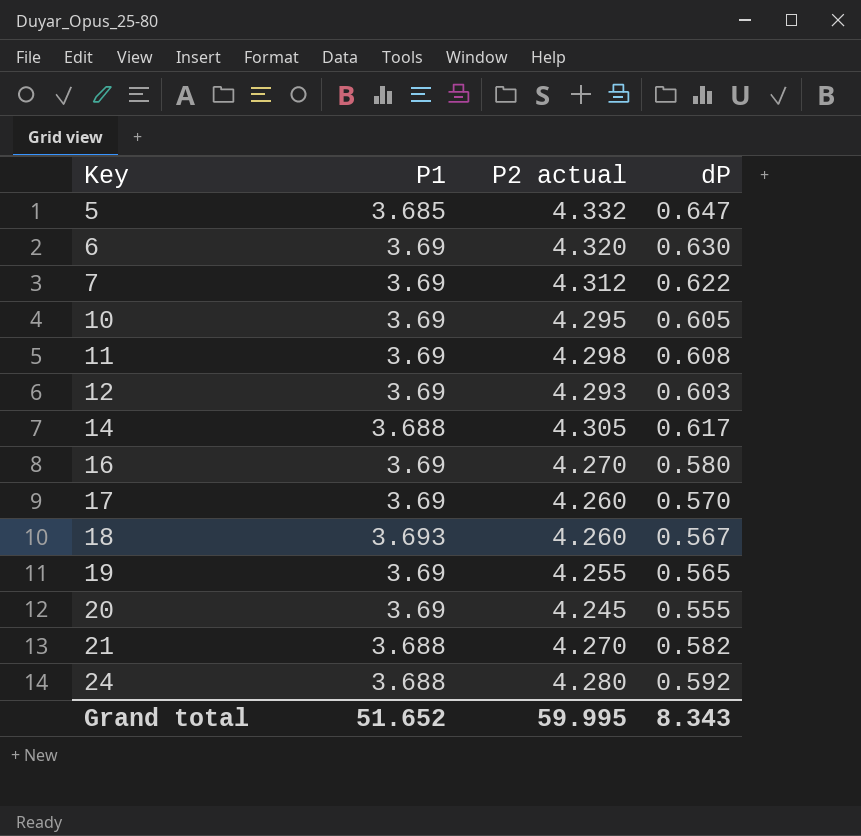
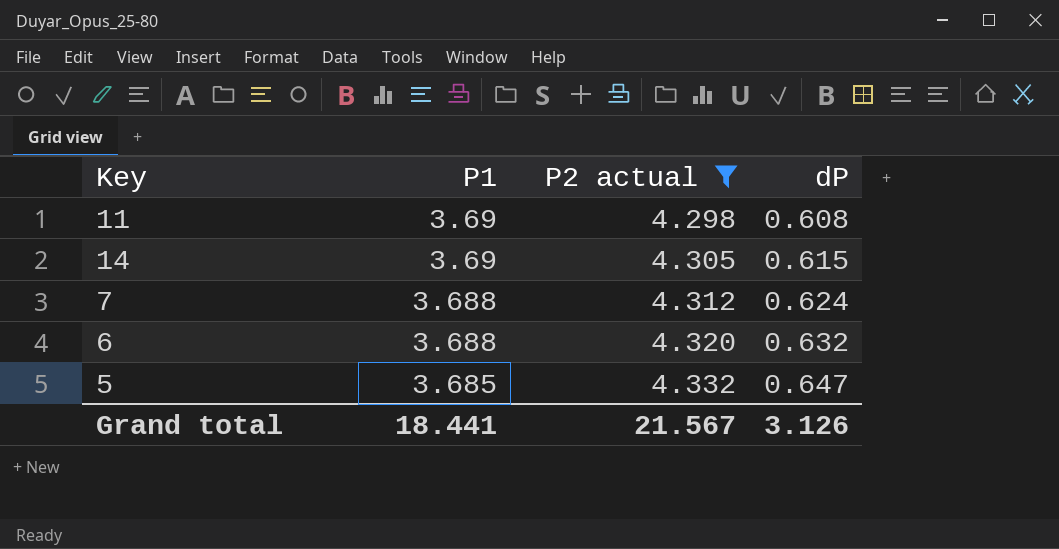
filter: none -> P2 actual >= 4.298
row order: Key ascending -> P1 descending
14 | P1: 3.688 -> 3.69
14 | dP: 0.617 -> 0.615
7 | P1: 3.69 -> 3.688
7 | dP: 0.622 -> 0.624
6 | P1: 3.69 -> 3.688
6 | dP: 0.630 -> 0.632
Grand total | P1: 51.652 -> 18.441
Grand total | P2 actual: 59.995 -> 21.567
Grand total | dP: 8.343 -> 3.126

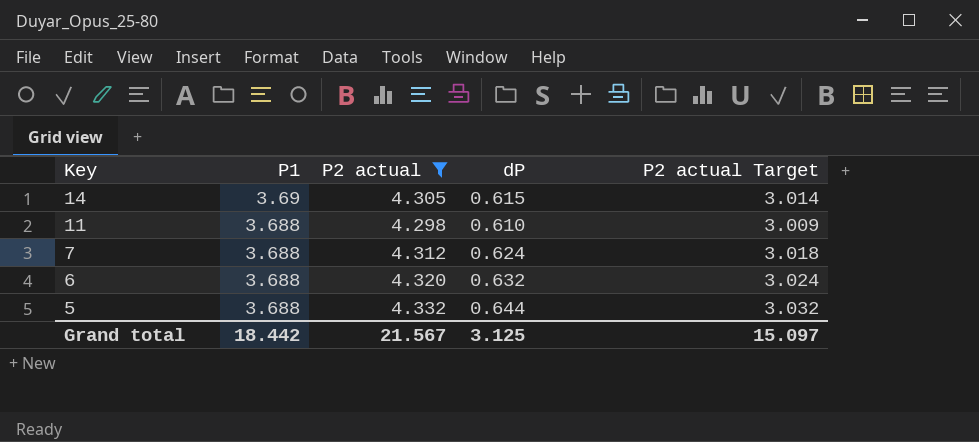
row order: P1 descending -> Key descending
column P2 actual Target | formula: none -> [P2 actual] * 0.7
11 | P1: 3.69 -> 3.688
11 | dP: 0.608 -> 0.610
5 | P1: 3.685 -> 3.688
5 | dP: 0.647 -> 0.644
Grand total | P1: 18.441 -> 18.442
Grand total | dP: 3.126 -> 3.125

